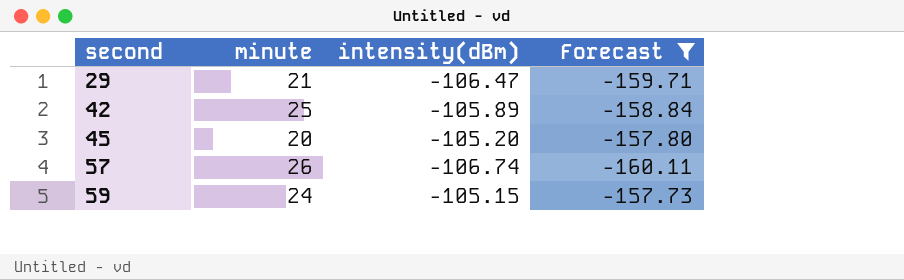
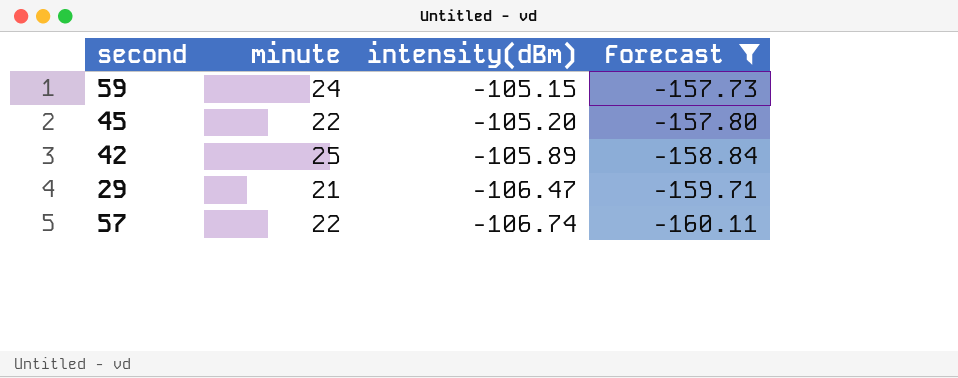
row order: second ascending -> intensity(dBm) descending
45 | minute: 20 -> 22
57 | minute: 26 -> 22

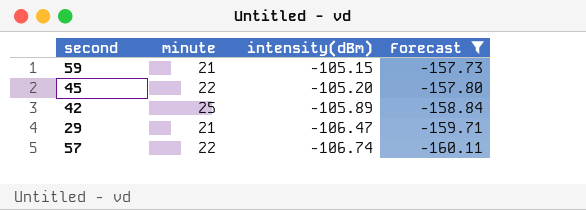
59 | minute: 24 -> 21

